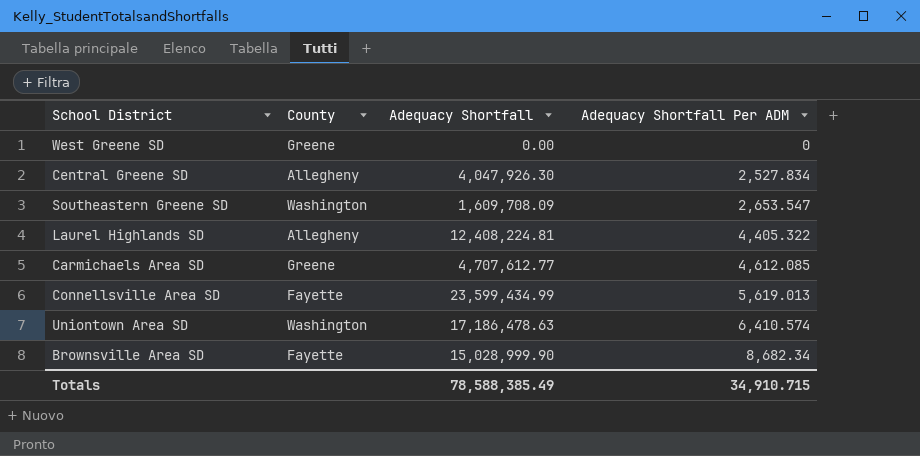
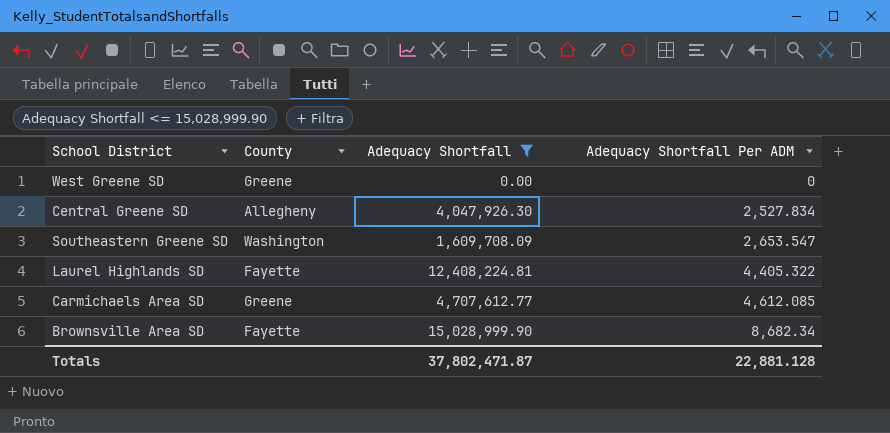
filter: none -> Adequacy Shortfall <= 15,028,999.90
Laurel Highlands SD | County: Allegheny -> Fayette
Totals | Adequacy Shortfall: 78,588,385.49 -> 37,802,471.87
Totals | Adequacy Shortfall Per ADM: 34,910.715 -> 22,881.128

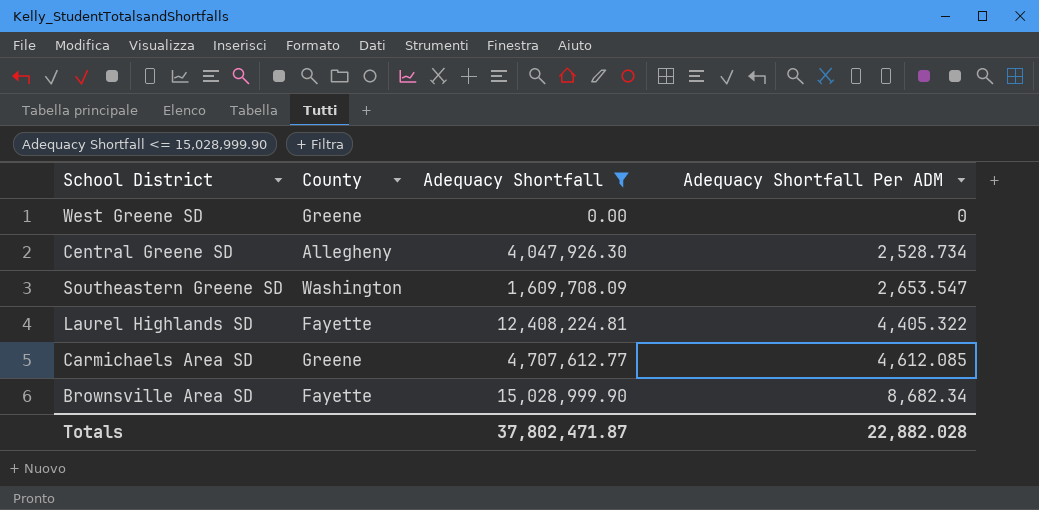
Central Greene SD | Adequacy Shortfall Per ADM: 2,527.834 -> 2,528.734
Totals | Adequacy Shortfall Per ADM: 22,881.128 -> 22,882.028

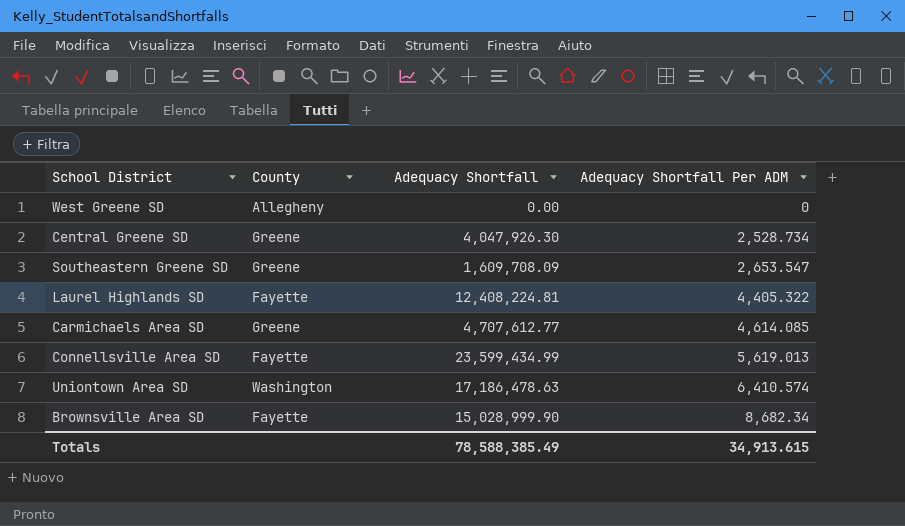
filter: Adequacy Shortfall <= 15,028,999.90 -> none
West Greene SD | County: Greene -> Allegheny
Central Greene SD | County: Allegheny -> Greene
Southeastern Greene SD | County: Washington -> Greene
Carmichaels Area SD | Adequacy Shortfall Per ADM: 4,612.085 -> 4,614.085
Totals | Adequacy Shortfall: 37,802,471.87 -> 78,588,385.49
Totals | Adequacy Shortfall Per ADM: 22,882.028 -> 34,913.615

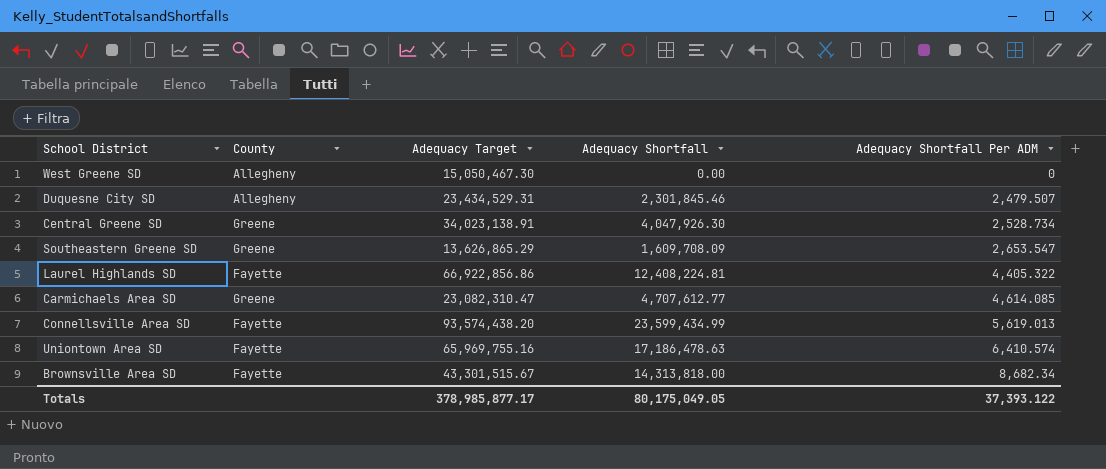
column Adequacy Target | position: none -> 3
row Duquesne City SD: none -> Allegheny | 23,434,529.31 | 2,301,845.46 | 2,479.507
Uniontown Area SD | County: Washington -> Fayette
Brownsville Area SD | Adequacy Shortfall: 15,028,999.90 -> 14,313,818.00
Totals | Adequacy Shortfall: 78,588,385.49 -> 80,175,049.05
Totals | Adequacy Shortfall Per ADM: 34,913.615 -> 37,393.122

